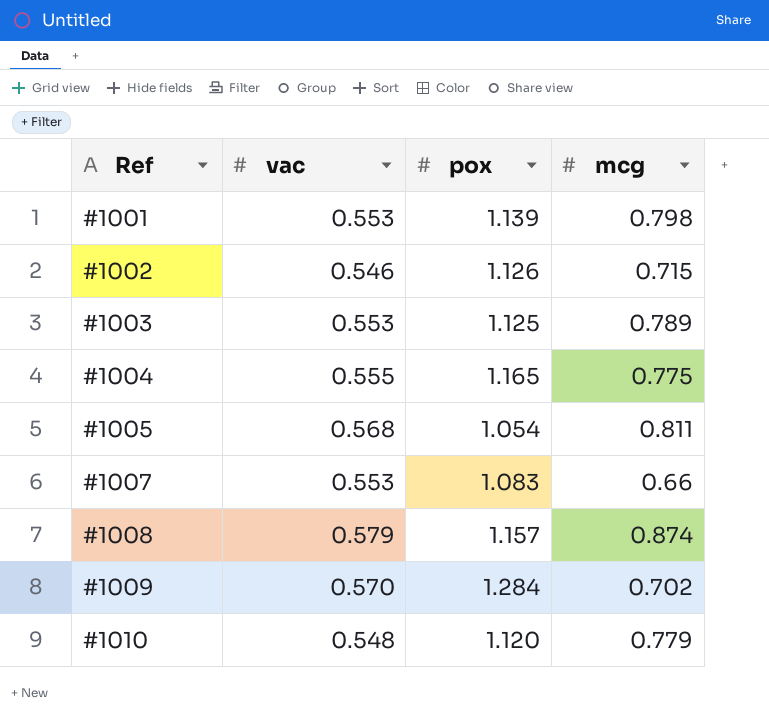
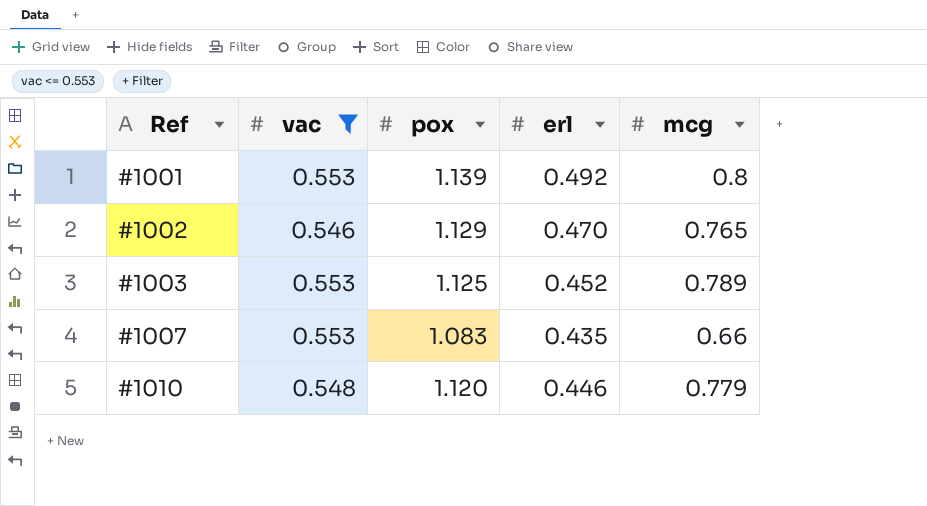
filter: none -> vac <= 0.553
column erl | position: none -> 4
#1001 | mcg: 0.798 -> 0.8
#1002 | pox: 1.126 -> 1.129
#1002 | mcg: 0.715 -> 0.765

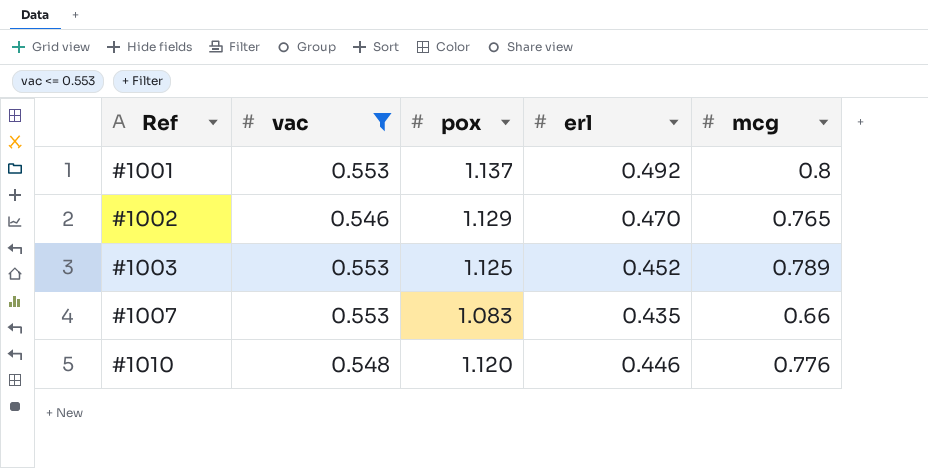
#1001 | pox: 1.139 -> 1.137
#1010 | mcg: 0.779 -> 0.776

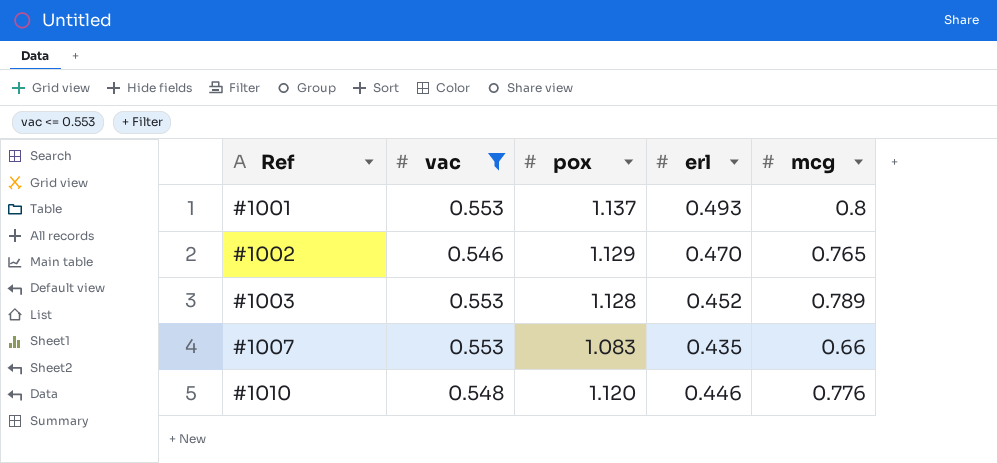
#1001 | erl: 0.492 -> 0.493
#1003 | pox: 1.125 -> 1.128

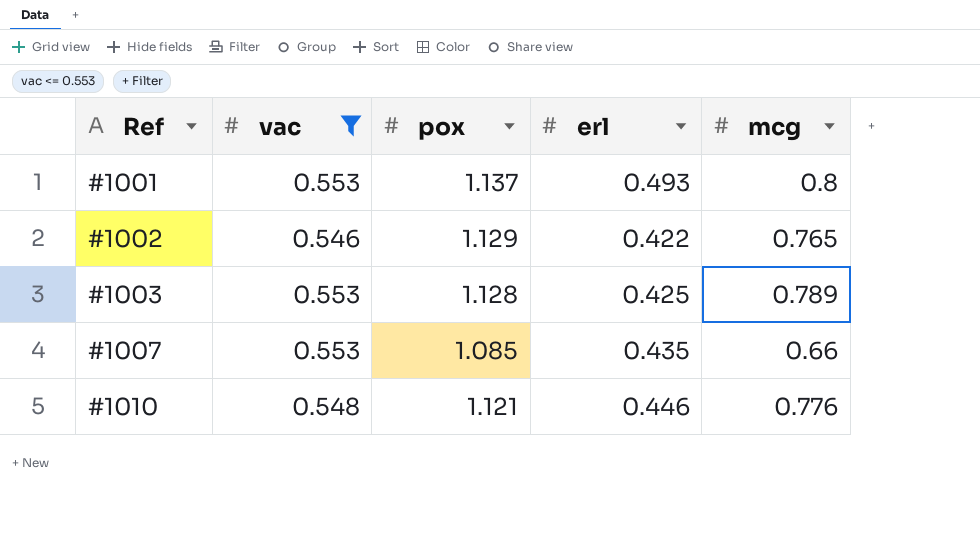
#1002 | erl: 0.470 -> 0.422
#1003 | erl: 0.452 -> 0.425
#1007 | pox: 1.083 -> 1.085
#1010 | pox: 1.120 -> 1.121

